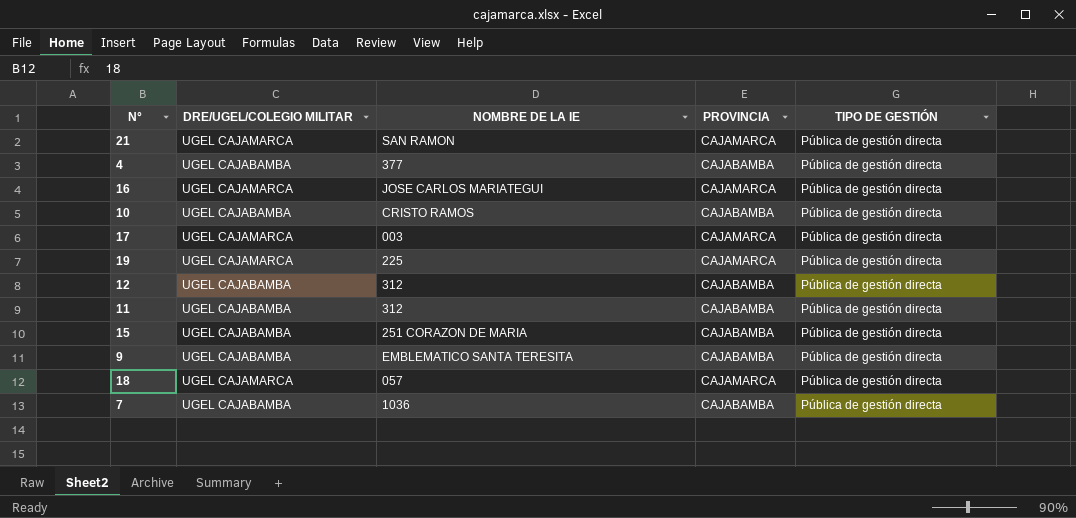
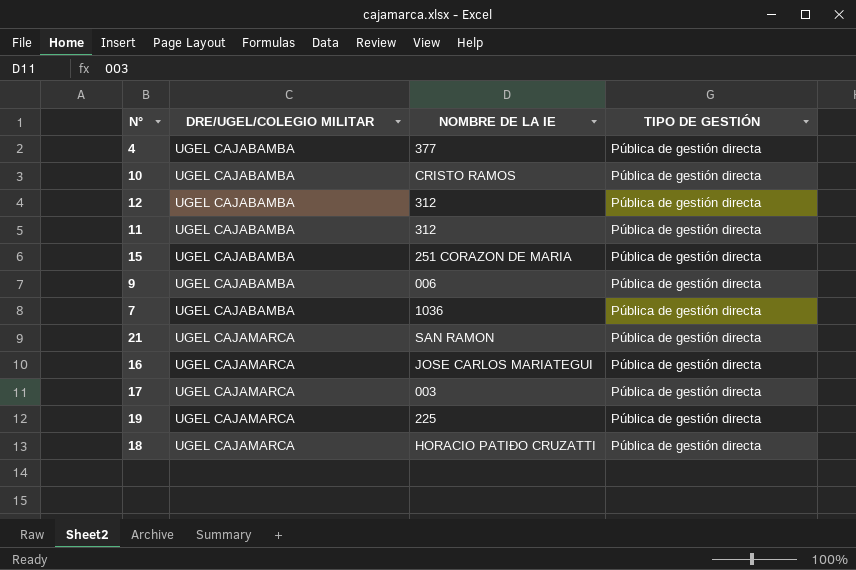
row order: none -> DRE/UGEL/COLEGIO MILITAR ascending
column PROVINCIA | position: 4 -> none
9 | NOMBRE DE LA IE: EMBLEMATICO SANTA TERESITA -> 006
18 | NOMBRE DE LA IE: 057 -> HORACIO PATIÐO CRUZATTI

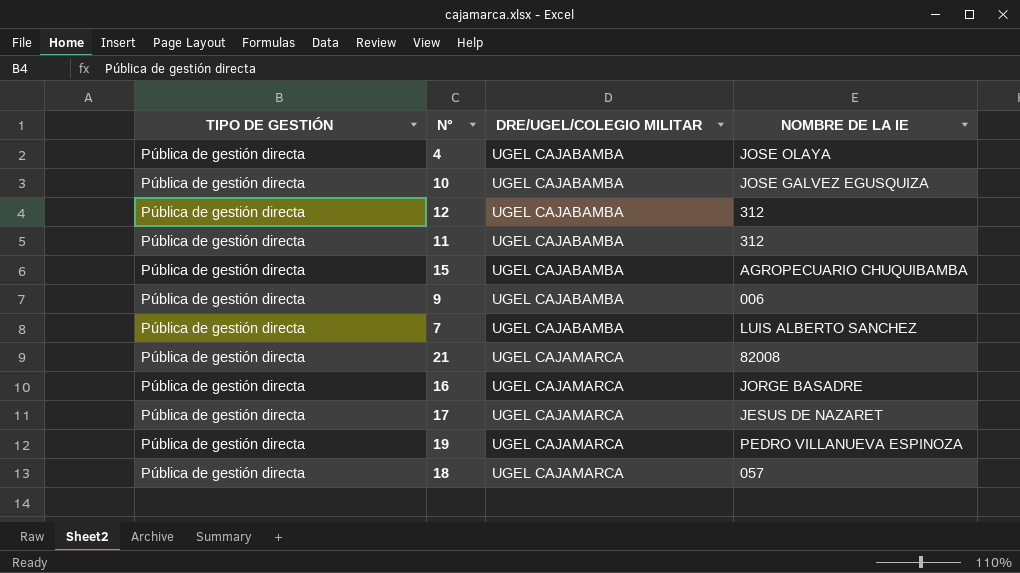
column TIPO DE GESTIÓN | position: 4 -> 1
4 | NOMBRE DE LA IE: 377 -> JOSE OLAYA
10 | NOMBRE DE LA IE: CRISTO RAMOS -> JOSE GALVEZ EGUSQUIZA
15 | NOMBRE DE LA IE: 251 CORAZON DE MARIA -> AGROPECUARIO CHUQUIBAMBA
7 | NOMBRE DE LA IE: 1036 -> LUIS ALBERTO SANCHEZ
21 | NOMBRE DE LA IE: SAN RAMON -> 82008
16 | NOMBRE DE LA IE: JOSE CARLOS MARIATEGUI -> JORGE BASADRE
17 | NOMBRE DE LA IE: 003 -> JESUS DE NAZARET
19 | NOMBRE DE LA IE: 225 -> PEDRO VILLANUEVA ESPINOZA
18 | NOMBRE DE LA IE: HORACIO PATIÐO CRUZATTI -> 057

